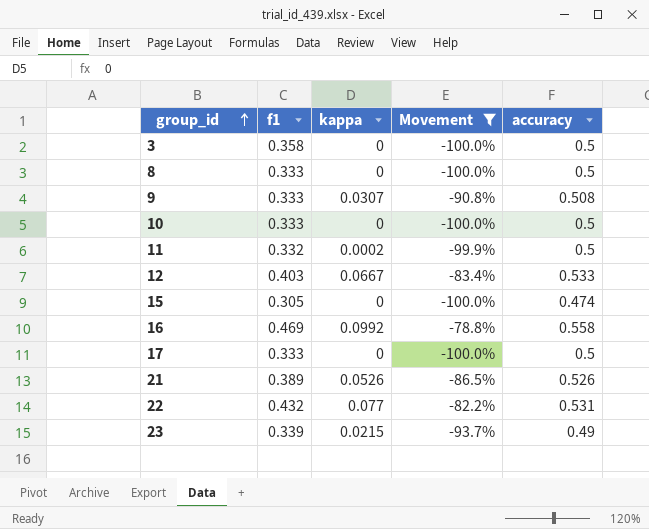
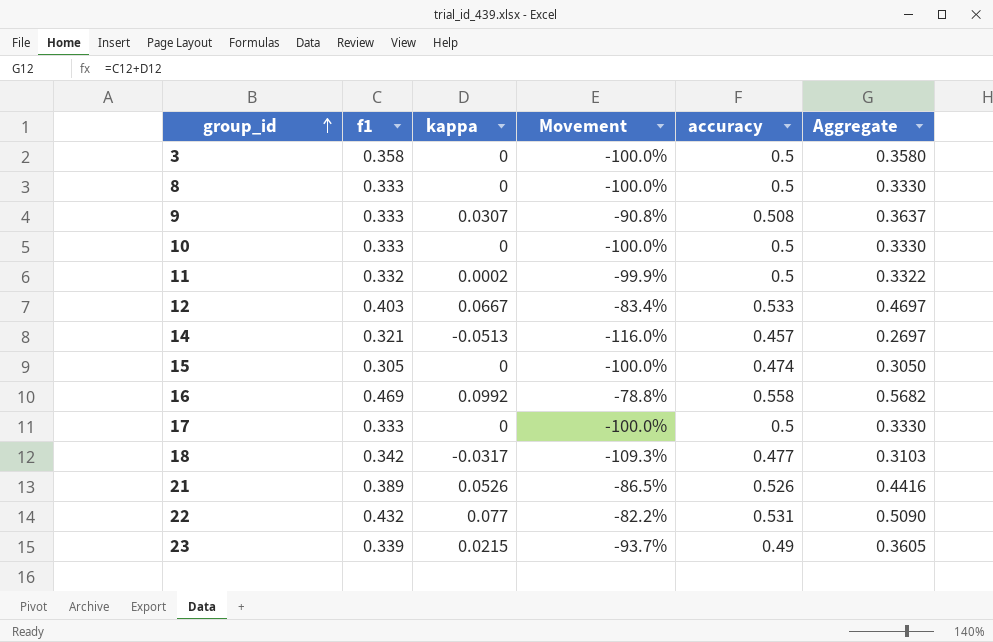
filter: Movement >= -100.0% -> none
column Aggregate | formula: none -> [f1] + [kappa]

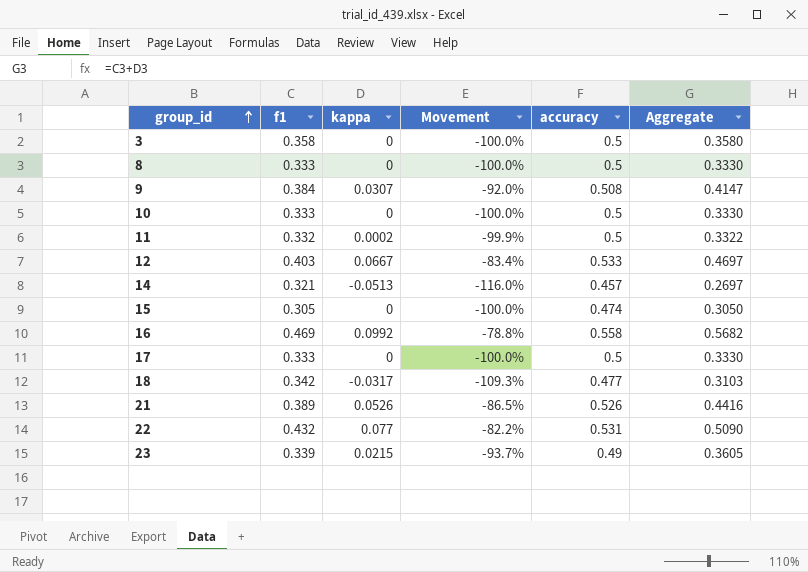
9 | f1: 0.333 -> 0.384
9 | Movement: -90.8% -> -92.0%
9 | Aggregate: 0.3637 -> 0.4147

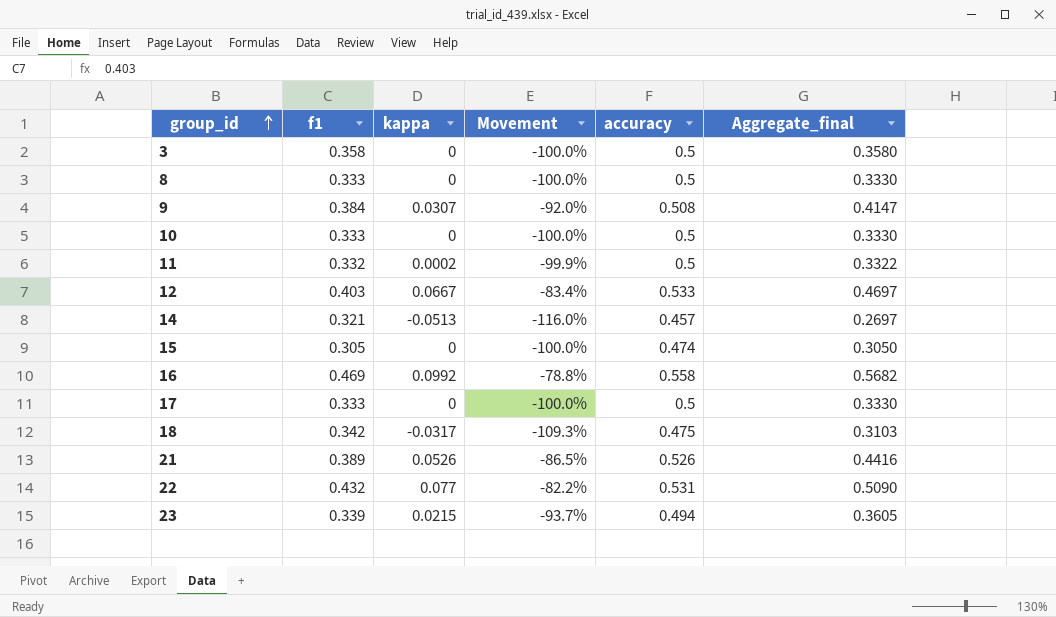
column name: Aggregate -> Aggregate_final
18 | accuracy: 0.477 -> 0.475
23 | accuracy: 0.49 -> 0.494

